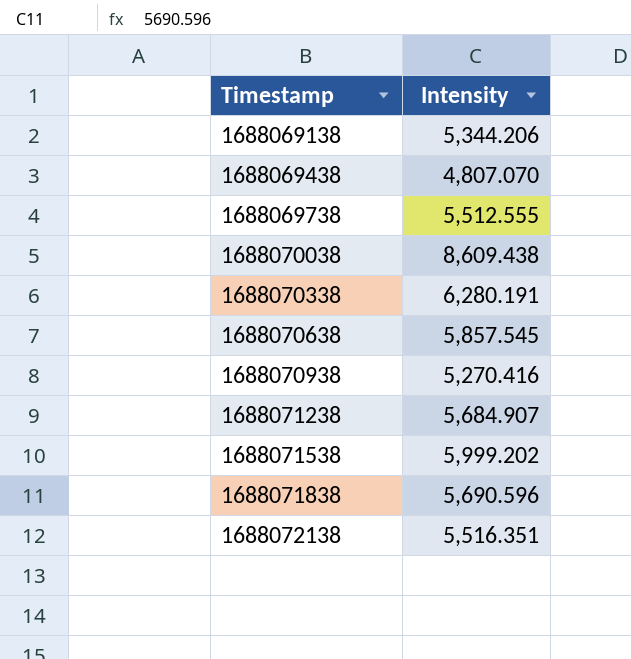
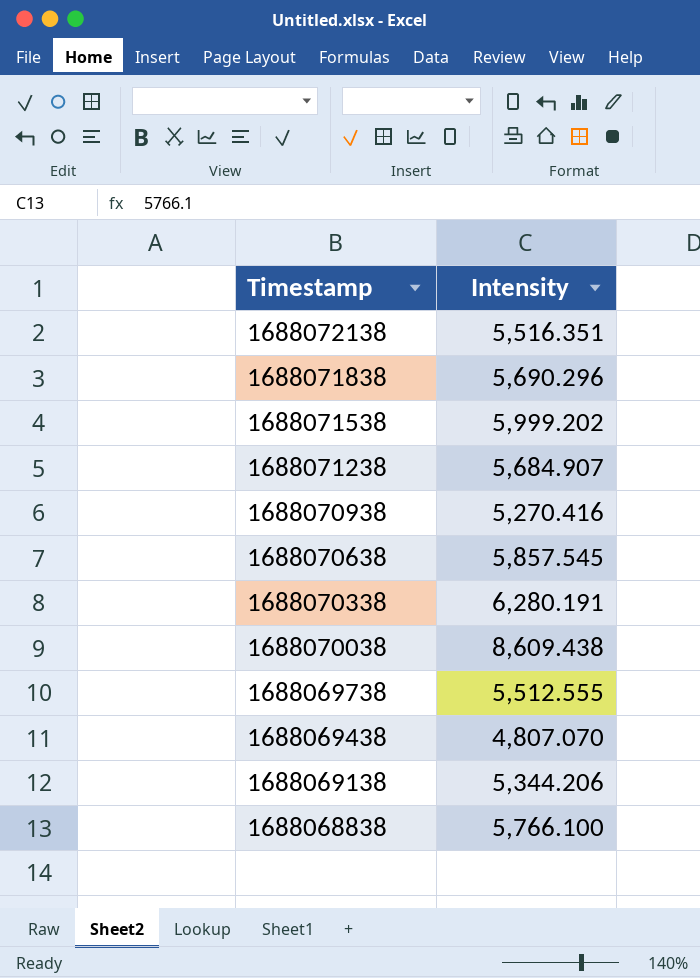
row order: Timestamp ascending -> Timestamp descending
1688071838 | Intensity: 5,690.596 -> 5,690.296
row 1688068838: none -> 5,766.100

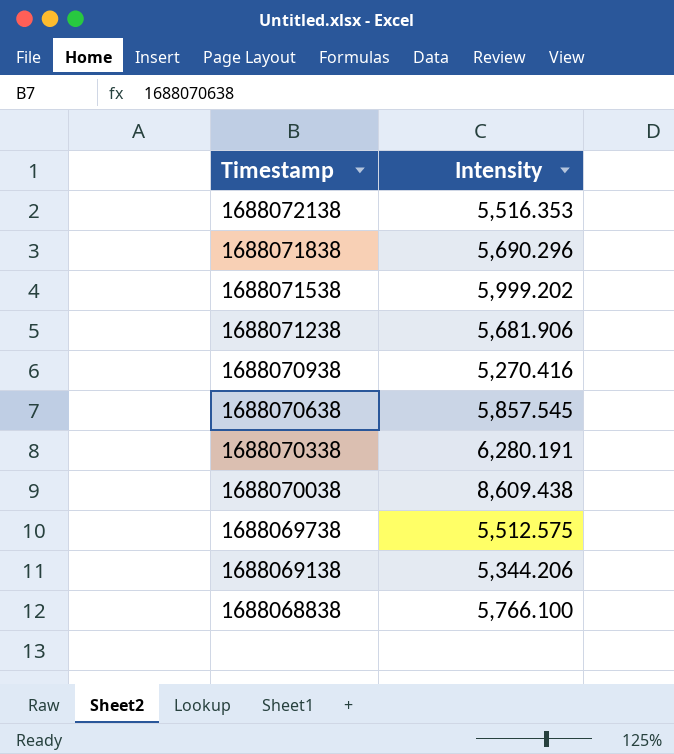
row 1688069438: 4,807.070 -> none
1688072138 | Intensity: 5,516.351 -> 5,516.353
1688071238 | Intensity: 5,684.907 -> 5,681.906
1688069738 | Intensity: 5,512.555 -> 5,512.575

